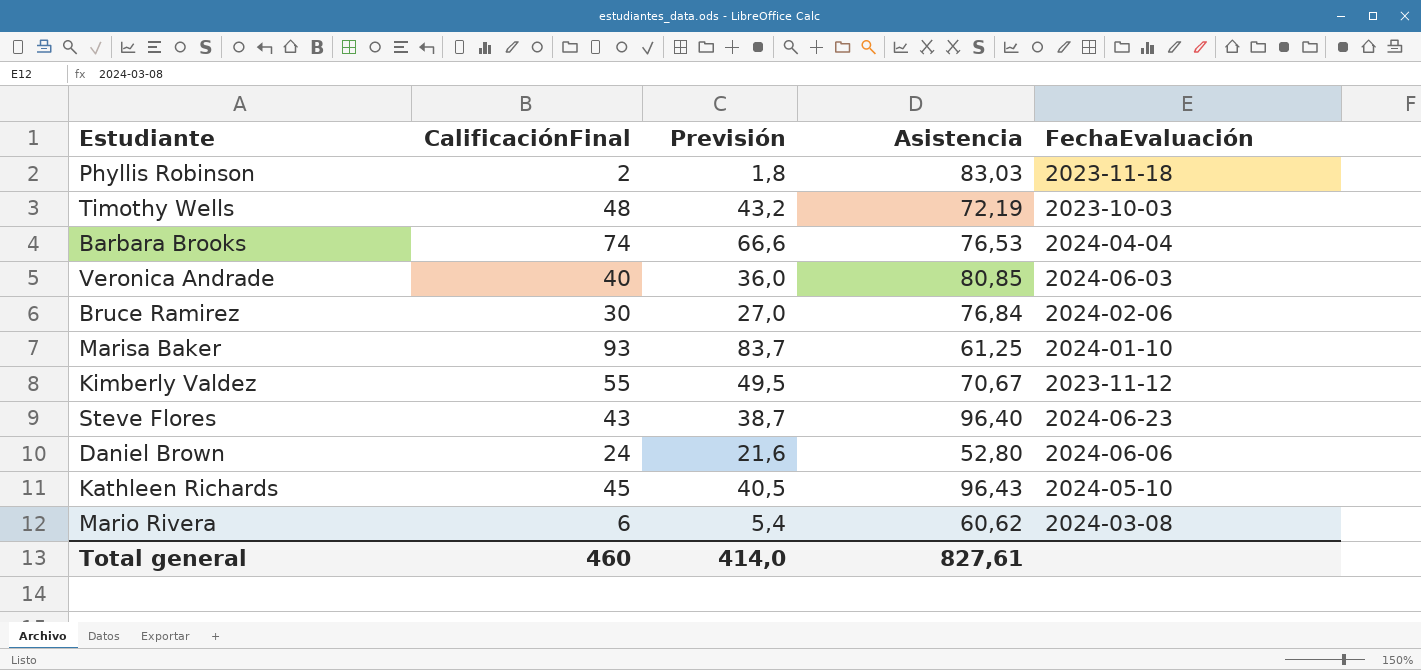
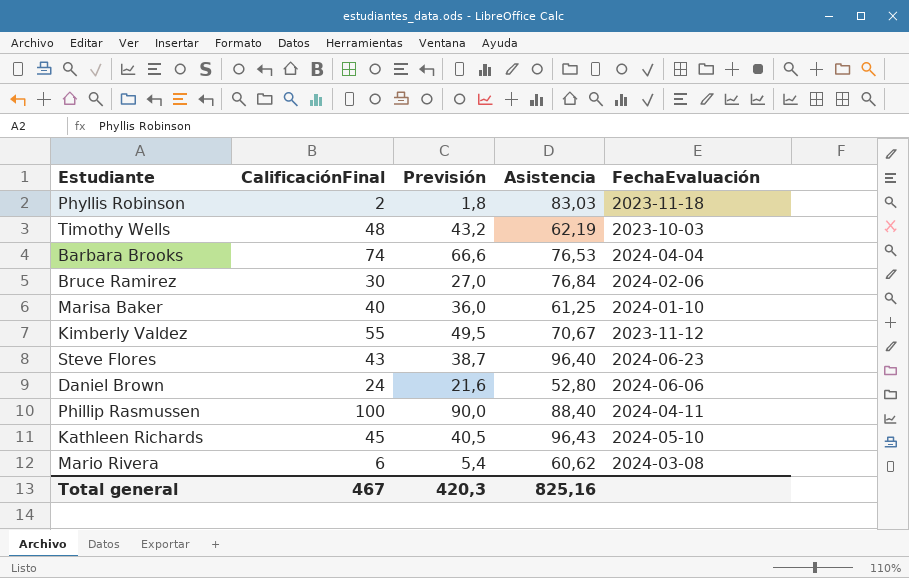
row Veronica Andrade: 40 | 36,0 | 80,85 | 2024-06-03 -> none
Timothy Wells | Asistencia: 72,19 -> 62,19
Marisa Baker | CalificaciónFinal: 93 -> 40
Marisa Baker | Previsión: 83,7 -> 36,0
row Phillip Rasmussen: none -> 100 | 90,0 | 88,40 | 2024-04-11
Total general | CalificaciónFinal: 460 -> 467
Total general | Previsión: 414,0 -> 420,3
Total general | Asistencia: 827,61 -> 825,16

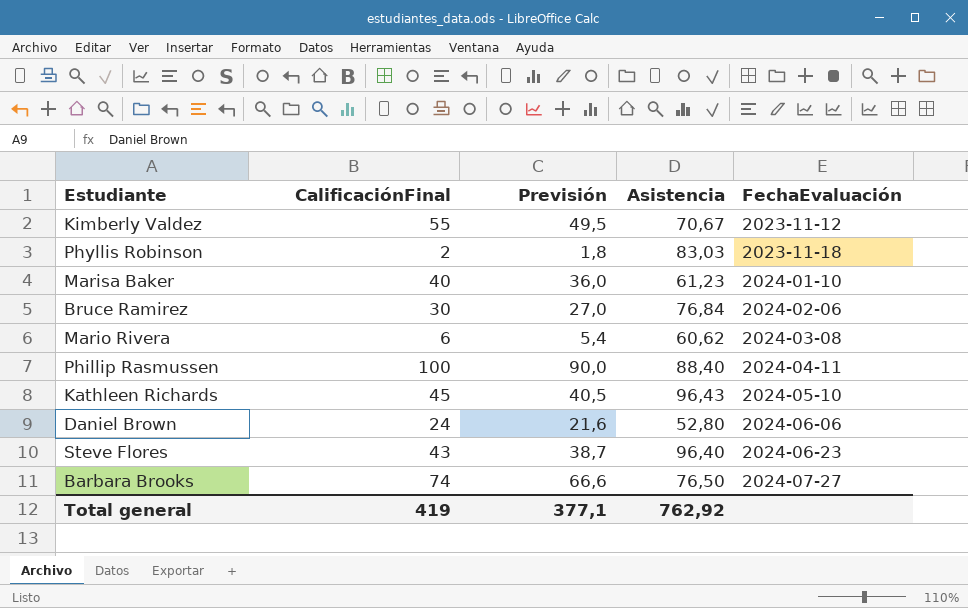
row order: none -> FechaEvaluación ascending
row Timothy Wells: 48 | 43,2 | 62,19 | 2023-10-03 -> none
Marisa Baker | Asistencia: 61,25 -> 61,23
Barbara Brooks | Asistencia: 76,53 -> 76,50
Barbara Brooks | FechaEvaluación: 2024-04-04 -> 2024-07-27
Total general | CalificaciónFinal: 467 -> 419
Total general | Previsión: 420,3 -> 377,1
Total general | Asistencia: 825,16 -> 762,92

